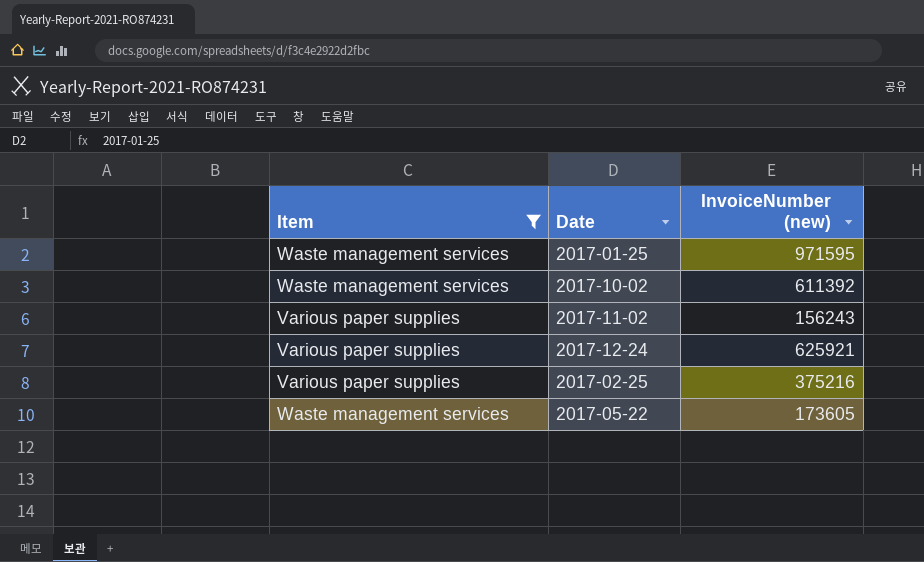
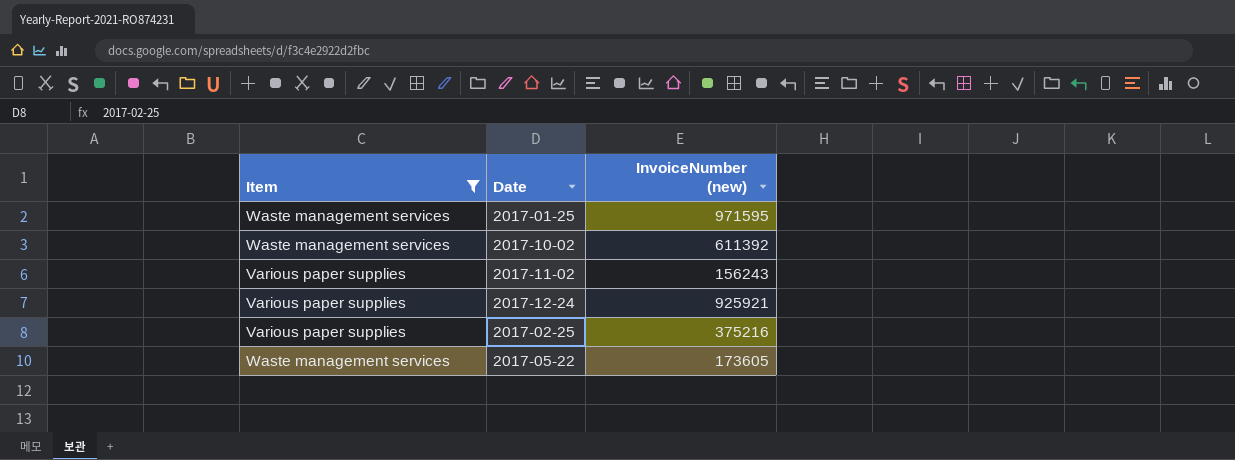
2017-12-24 | InvoiceNumber (new): 625921 -> 925921

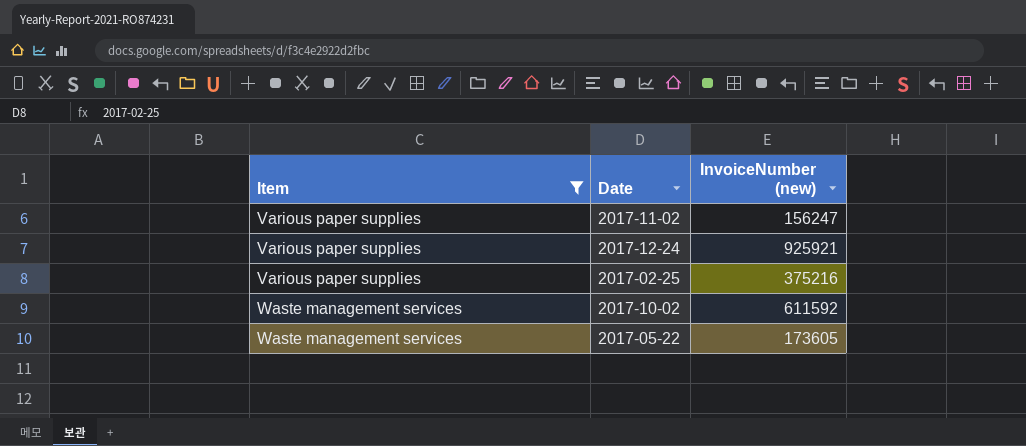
row order: none -> Item ascending
row 2017-01-25: Waste management services | 971595 -> none
2017-11-02 | InvoiceNumber (new): 156243 -> 156247
2017-10-02 | InvoiceNumber (new): 611392 -> 611592

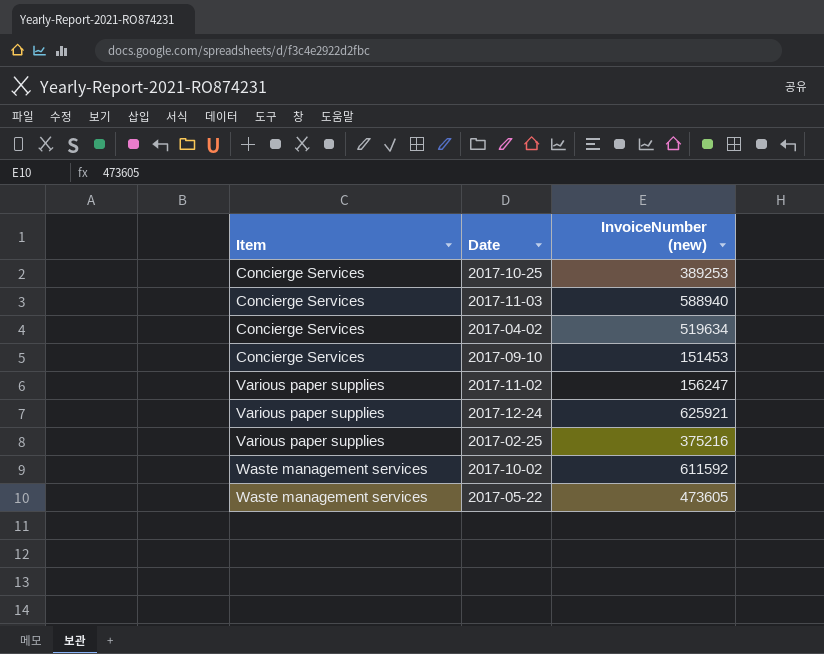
filter: Item != Concierge Services -> none
2017-12-24 | InvoiceNumber (new): 925921 -> 625921
2017-05-22 | InvoiceNumber (new): 173605 -> 473605

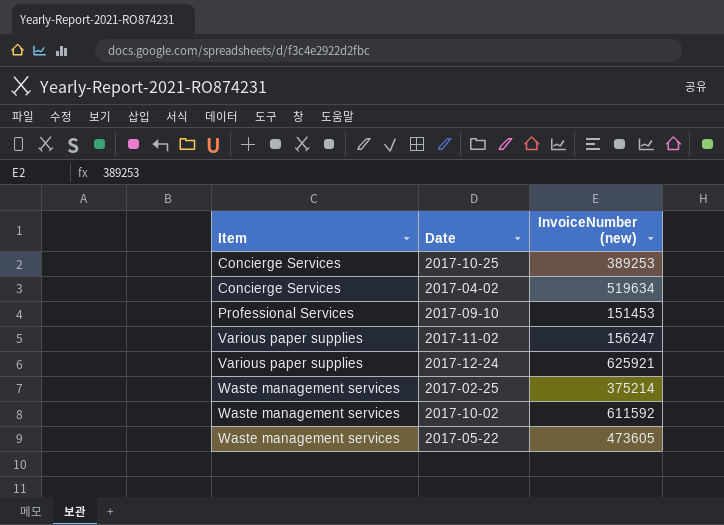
row 2017-11-03: Concierge Services | 588940 -> none
2017-09-10 | Item: Concierge Services -> Professional Services
2017-02-25 | Item: Various paper supplies -> Waste management services
2017-02-25 | InvoiceNumber (new): 375216 -> 375214

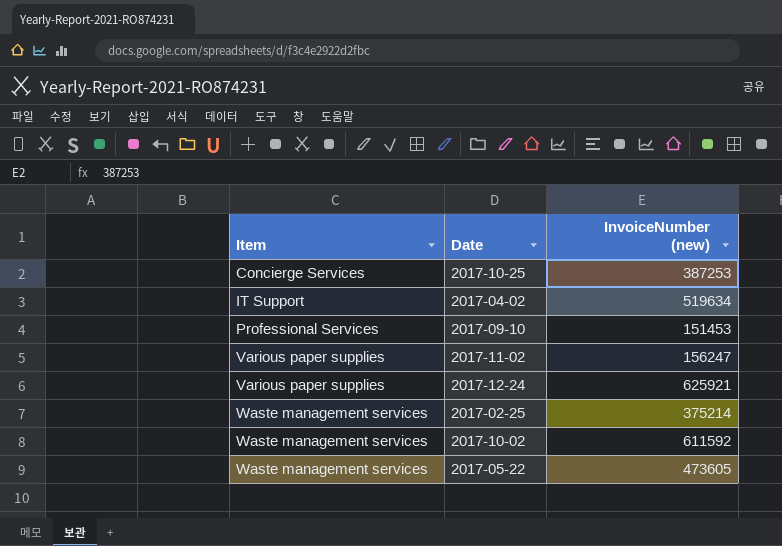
2017-10-25 | InvoiceNumber (new): 389253 -> 387253
2017-04-02 | Item: Concierge Services -> IT Support

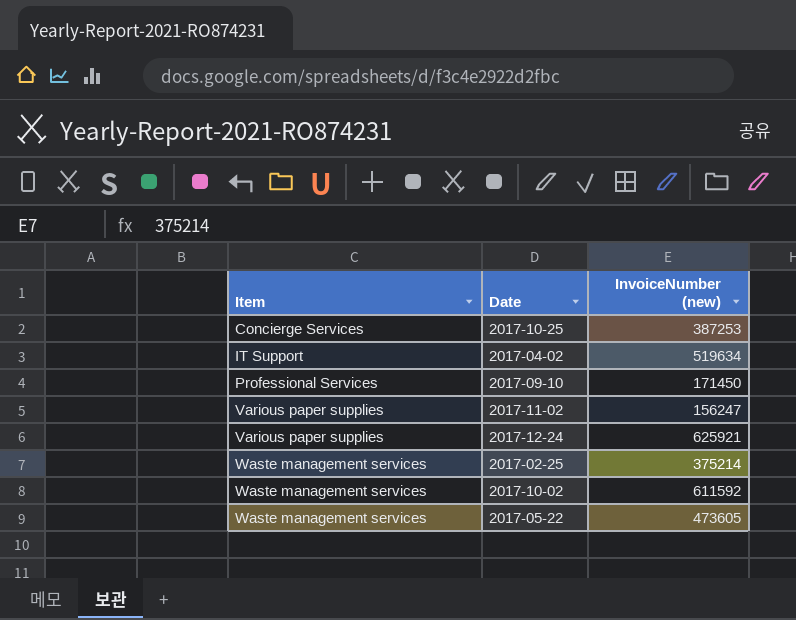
2017-09-10 | InvoiceNumber (new): 151453 -> 171450

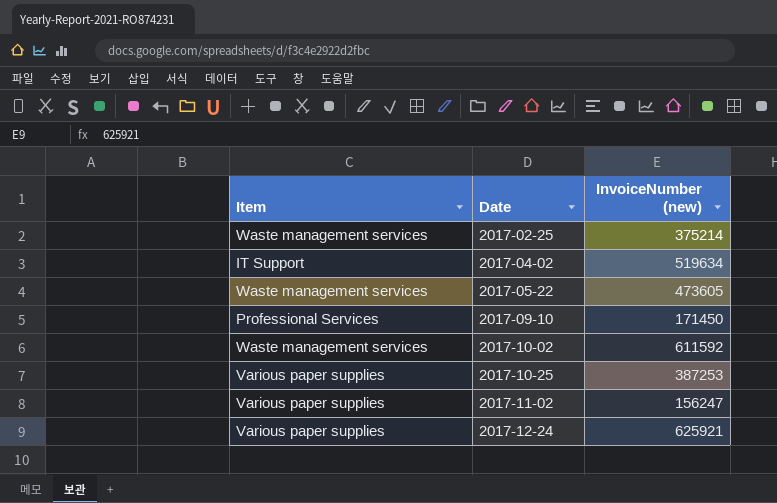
row order: Item ascending -> Date ascending
2017-10-25 | Item: Concierge Services -> Various paper supplies

